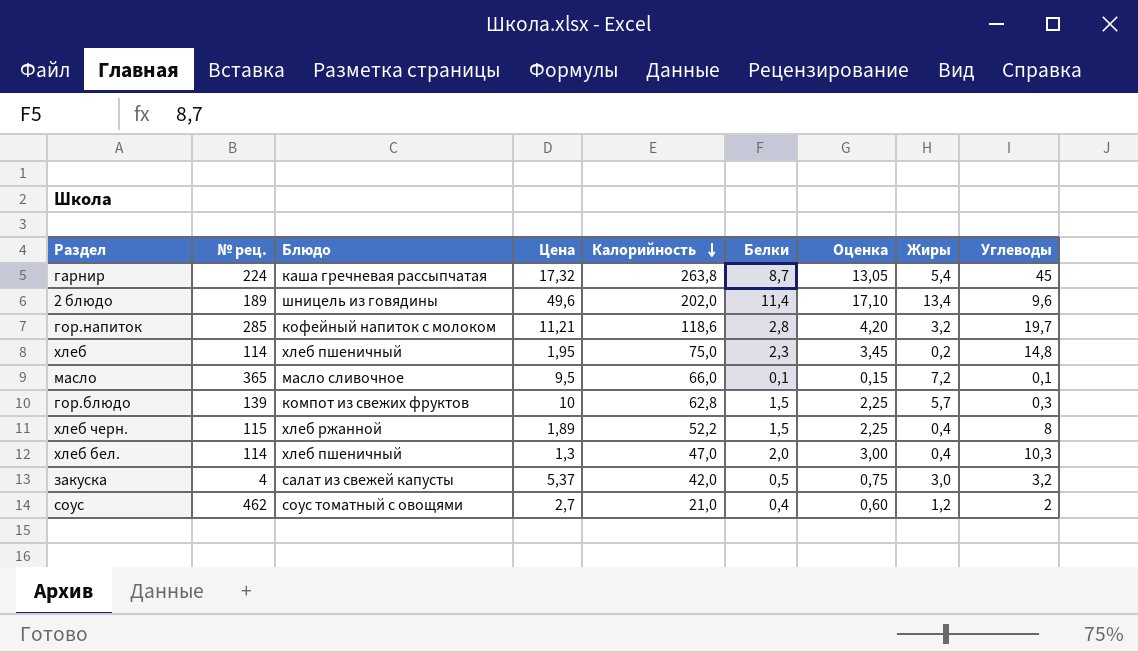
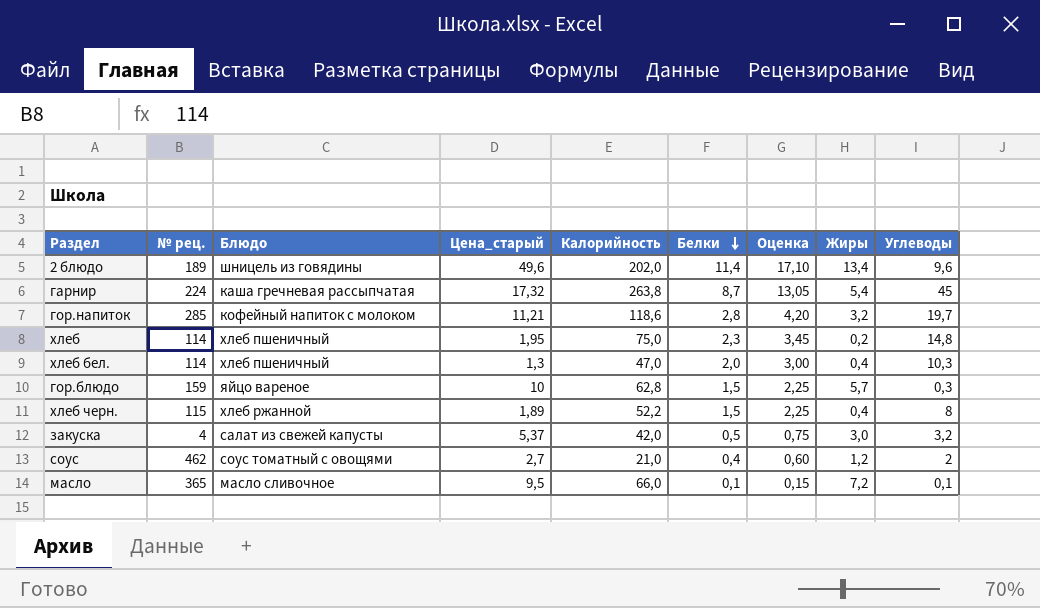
row order: Калорийность descending -> Белки descending
column name: Цена -> Цена_старый
гор.блюдо | № рец.: 139 -> 159
гор.блюдо | Блюдо: компот из свежих фруктов -> яйцо вареное

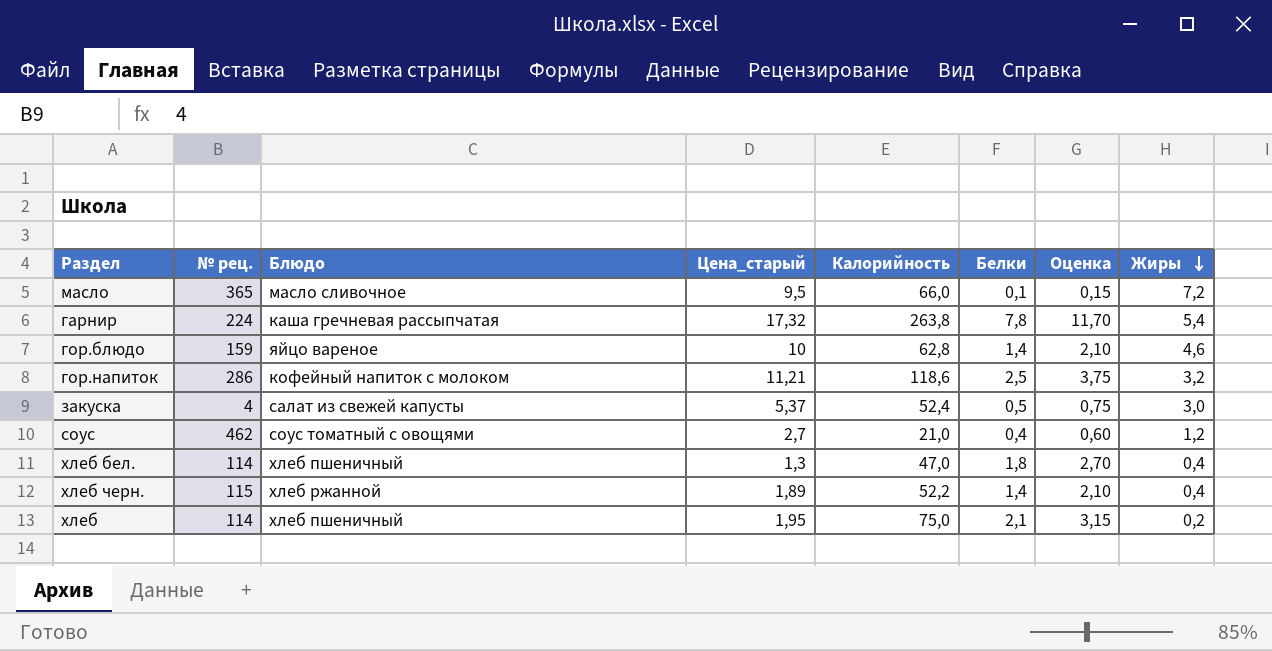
row order: Белки descending -> Жиры descending
column Углеводы | position: 9 -> none
row 2 блюдо: 189 | шницель из говядины | 49,6 | 202,0 | 11,4 | 17,10 | 13,4 | 9,6 -> none
гарнир | Белки: 8,7 -> 7,8
гарнир | Оценка: 13,05 -> 11,70
гор.блюдо | Белки: 1,5 -> 1,4
гор.блюдо | Оценка: 2,25 -> 2,10
гор.блюдо | Жиры: 5,7 -> 4,6
гор.напиток | № рец.: 285 -> 286
гор.напиток | Белки: 2,8 -> 2,5
гор.напиток | Оценка: 4,20 -> 3,75
закуска | Калорийность: 42,0 -> 52,4
хлеб бел. | Белки: 2,0 -> 1,8
хлеб бел. | Оценка: 3,00 -> 2,70
хлеб черн. | Белки: 1,5 -> 1,4
хлеб черн. | Оценка: 2,25 -> 2,10
хлеб | Белки: 2,3 -> 2,1
хлеб | Оценка: 3,45 -> 3,15

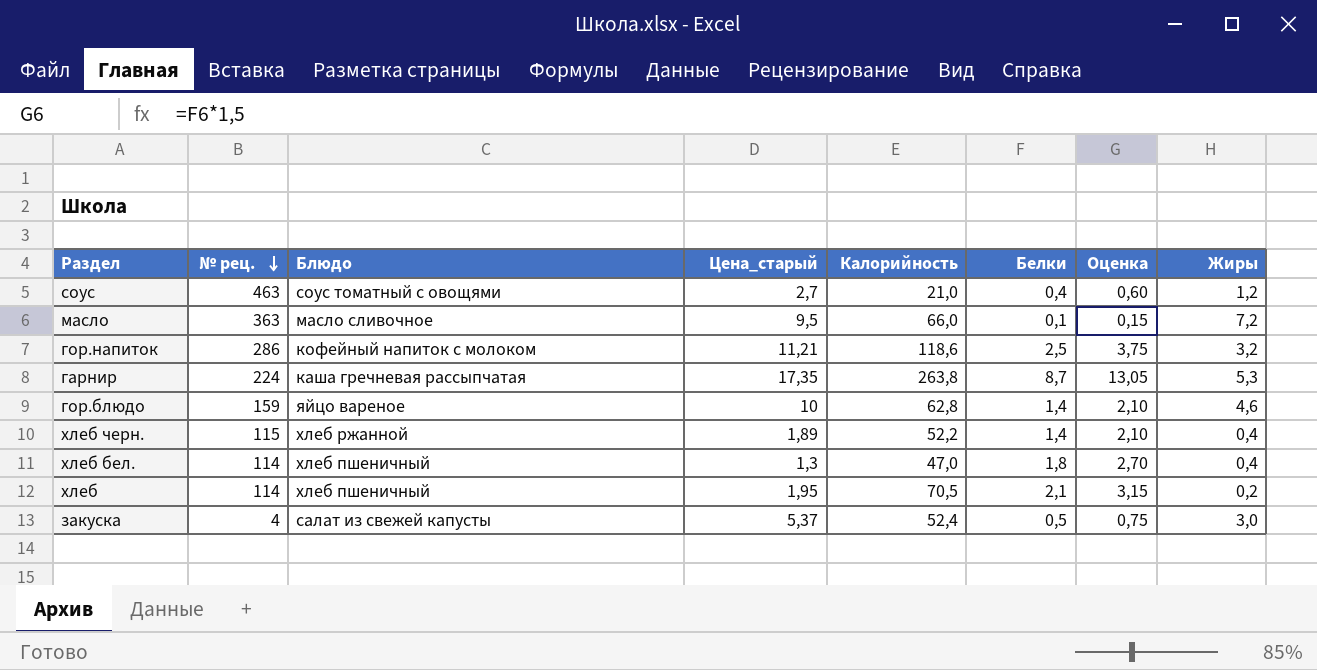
row order: Жиры descending -> № рец. descending
соус | № рец.: 462 -> 463
масло | № рец.: 365 -> 363
гарнир | Цена_старый: 17,32 -> 17,35
гарнир | Белки: 7,8 -> 8,7
гарнир | Оценка: 11,70 -> 13,05
гарнир | Жиры: 5,4 -> 5,3
хлеб | Калорийность: 75,0 -> 70,5

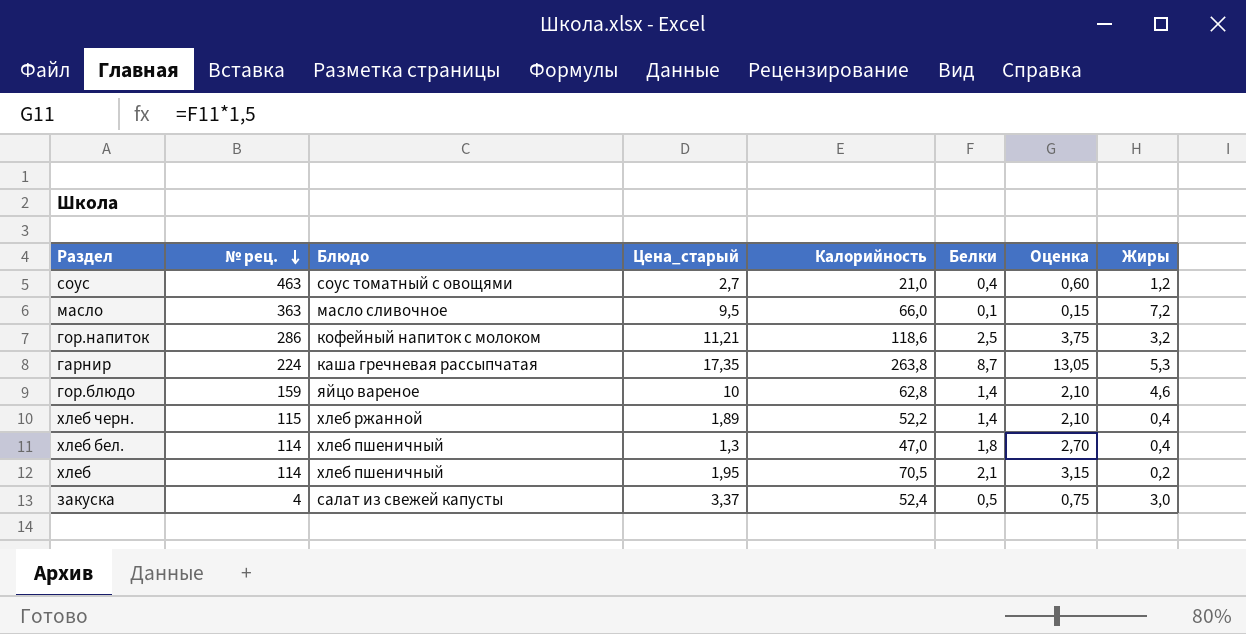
закуска | Цена_старый: 5,37 -> 3,37

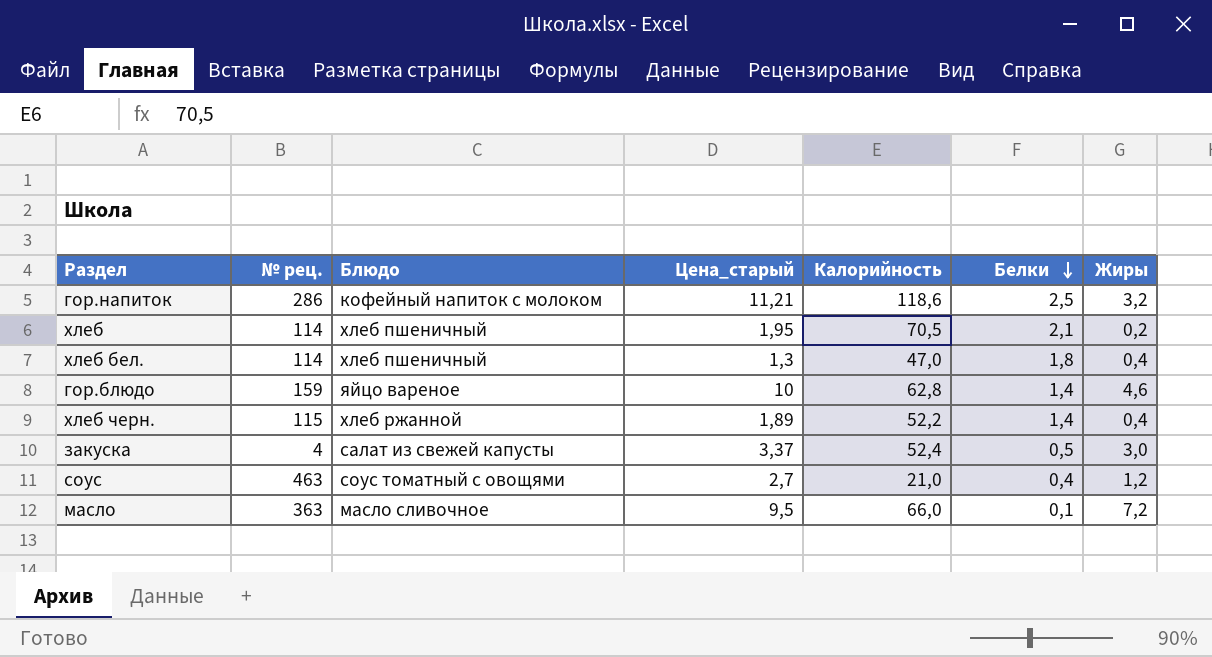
row order: № рец. descending -> Белки descending
column Оценка | formula: [Белки] * 1,5 -> none
row гарнир: 224 | каша гречневая рассыпчатая | 17,35 | 263,8 | 8,7 | 13,05 | 5,3 -> none

